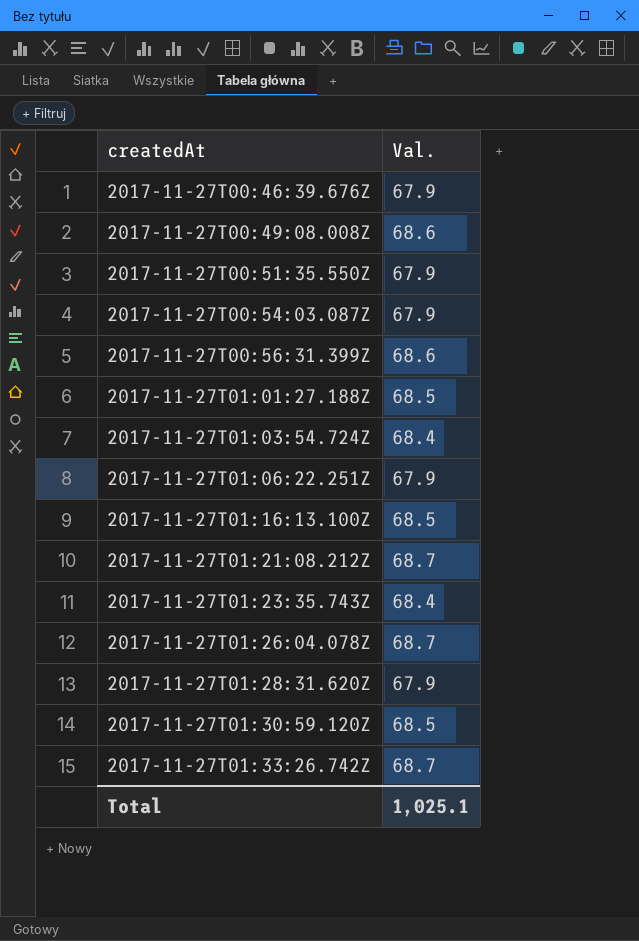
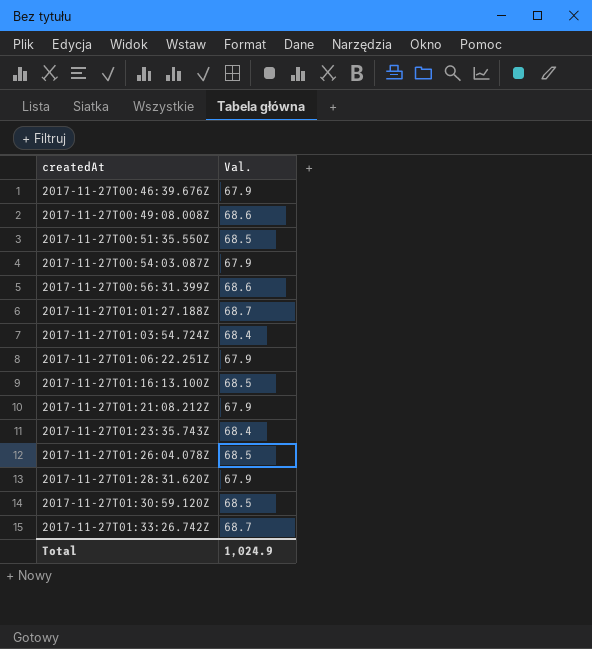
2017-11-27T00:51:35.550Z | Val.: 67.9 -> 68.5
2017-11-27T01:01:27.188Z | Val.: 68.5 -> 68.7
2017-11-27T01:21:08.212Z | Val.: 68.7 -> 67.9
2017-11-27T01:26:04.078Z | Val.: 68.7 -> 68.5
Total | Val.: 1,025.1 -> 1,024.9

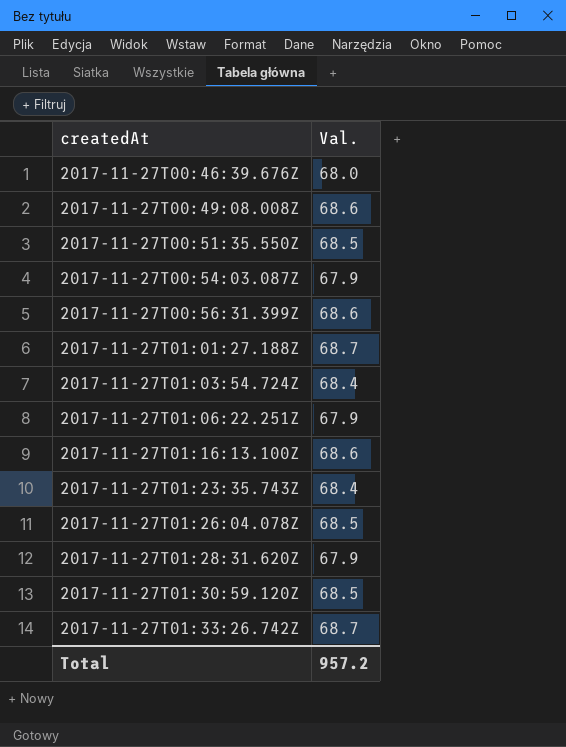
row 2017-11-27T01:21:08.212Z: 67.9 -> none
2017-11-27T00:46:39.676Z | Val.: 67.9 -> 68.0
2017-11-27T01:16:13.100Z | Val.: 68.5 -> 68.6
Total | Val.: 1,024.9 -> 957.2

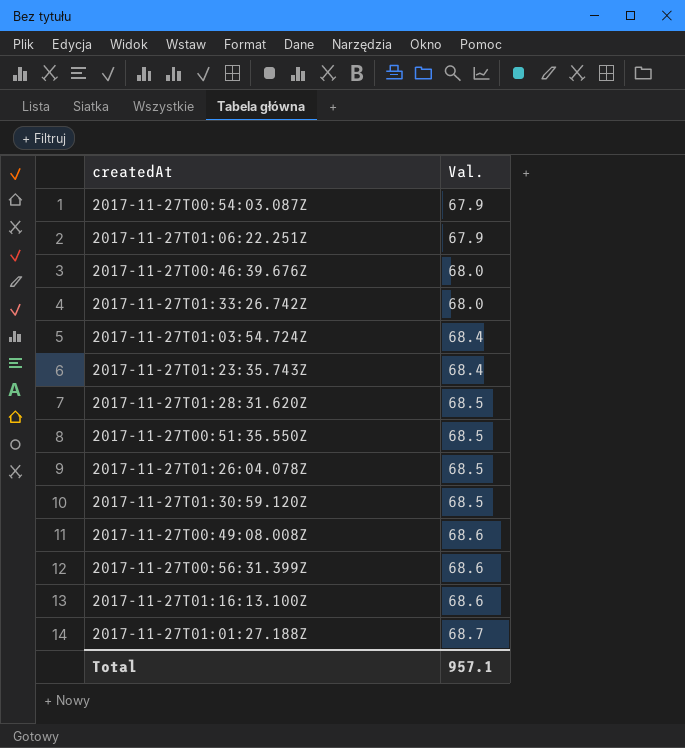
row order: createdAt ascending -> Val. ascending
2017-11-27T01:33:26.742Z | Val.: 68.7 -> 68.0
2017-11-27T01:28:31.620Z | Val.: 67.9 -> 68.5
Total | Val.: 957.2 -> 957.1

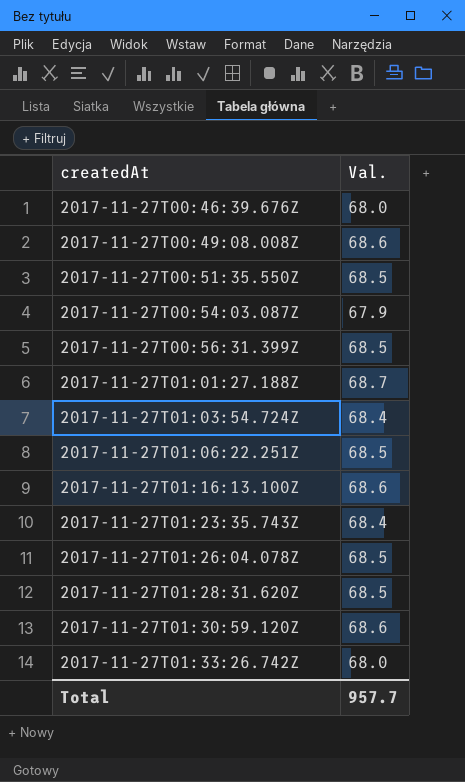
row order: Val. ascending -> createdAt ascending
2017-11-27T00:56:31.399Z | Val.: 68.6 -> 68.5
2017-11-27T01:06:22.251Z | Val.: 67.9 -> 68.5
2017-11-27T01:30:59.120Z | Val.: 68.5 -> 68.6
Total | Val.: 957.1 -> 957.7

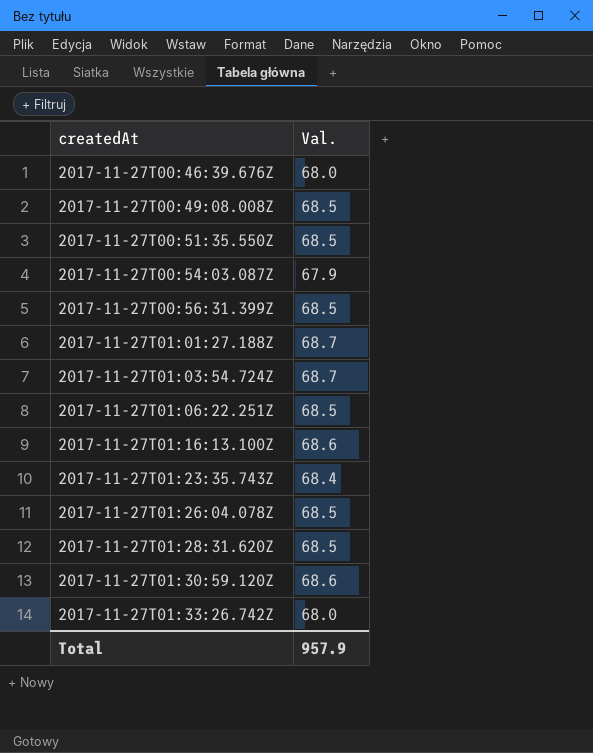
2017-11-27T00:49:08.008Z | Val.: 68.6 -> 68.5
2017-11-27T01:03:54.724Z | Val.: 68.4 -> 68.7
Total | Val.: 957.7 -> 957.9

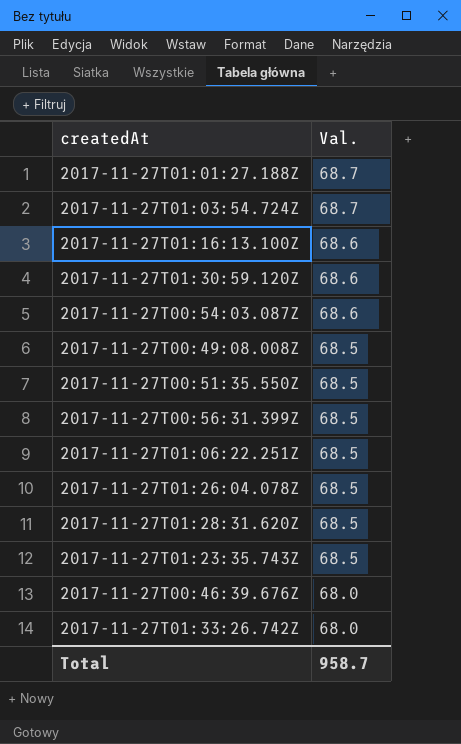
row order: createdAt ascending -> Val. descending
2017-11-27T00:54:03.087Z | Val.: 67.9 -> 68.6
2017-11-27T01:23:35.743Z | Val.: 68.4 -> 68.5
Total | Val.: 957.9 -> 958.7

